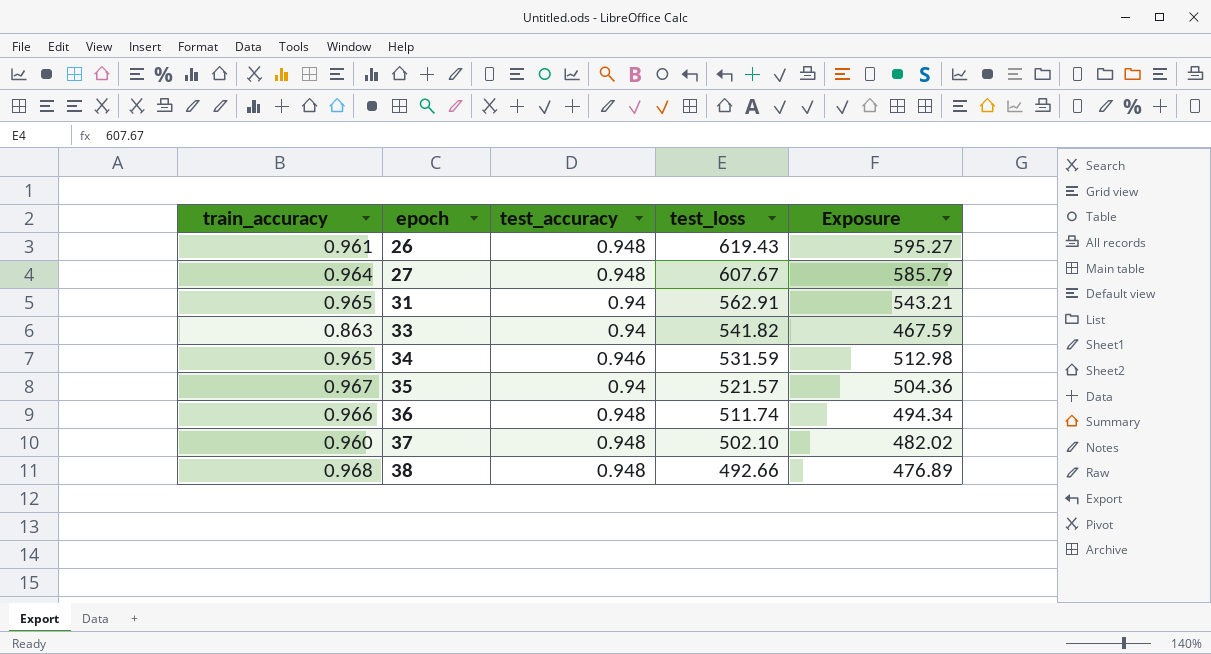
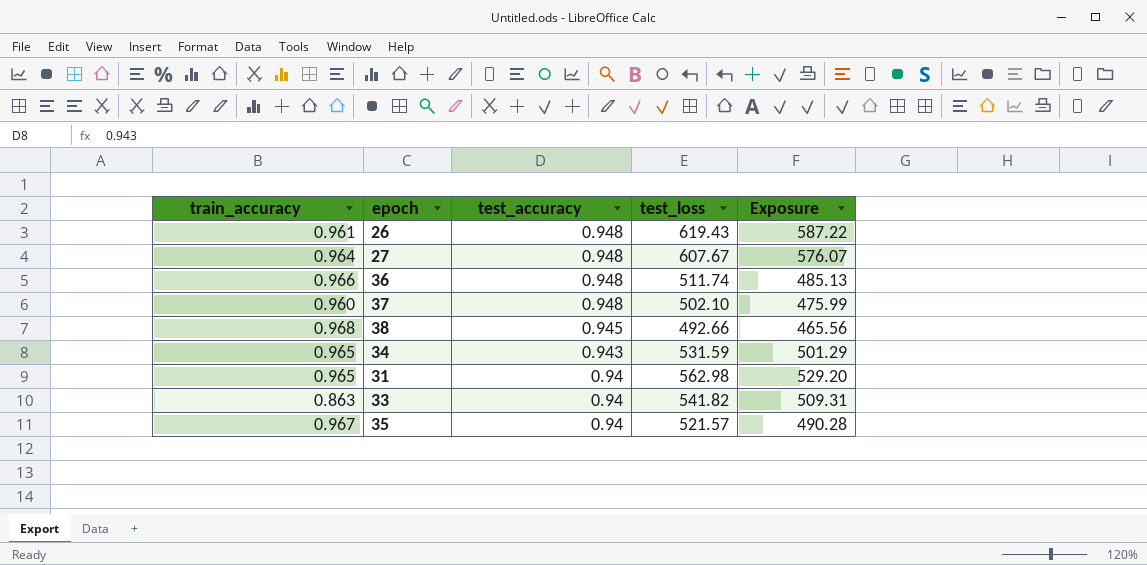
row order: epoch ascending -> test_accuracy descending
column Exposure | formula: [train_accuracy] * [test_loss] -> [test_accuracy] * [test_loss]
38 | test_accuracy: 0.948 -> 0.945
34 | test_accuracy: 0.946 -> 0.943
31 | test_loss: 562.91 -> 562.98

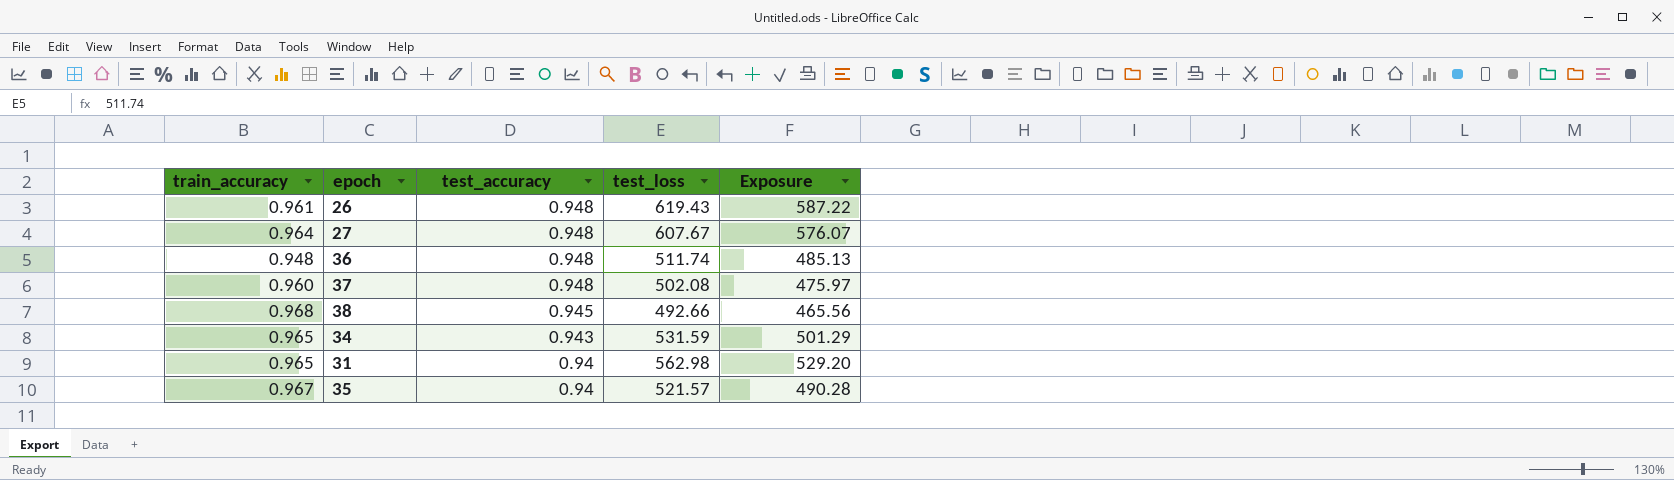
row 33: 0.863 | 0.94 | 541.82 | 509.31 -> none
36 | train_accuracy: 0.966 -> 0.948
37 | test_loss: 502.10 -> 502.08
37 | Exposure: 475.99 -> 475.97

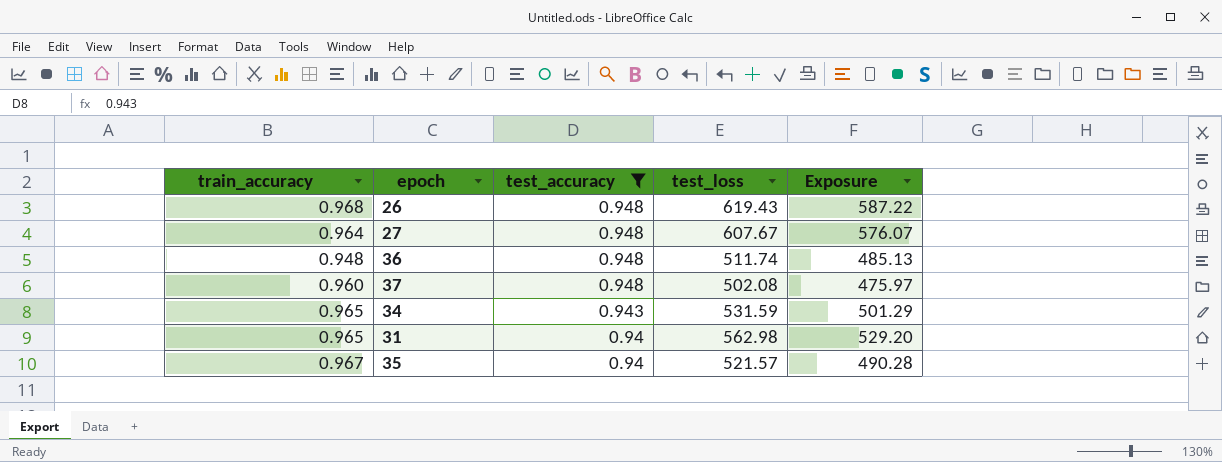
filter: none -> test_accuracy != 0.945
26 | train_accuracy: 0.961 -> 0.968

